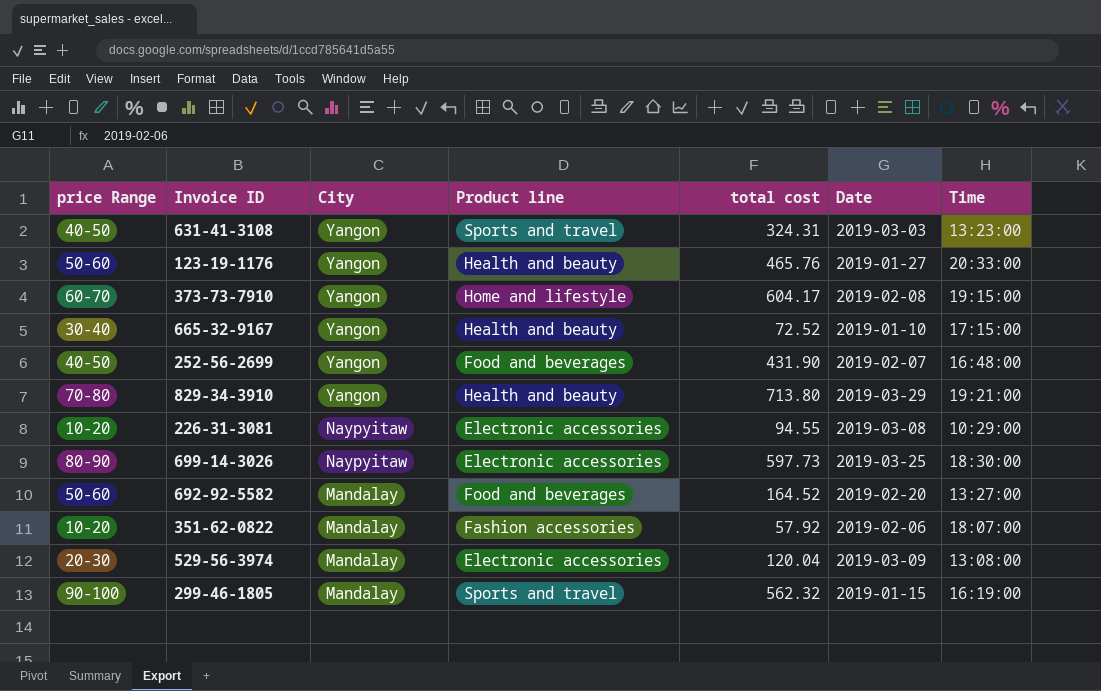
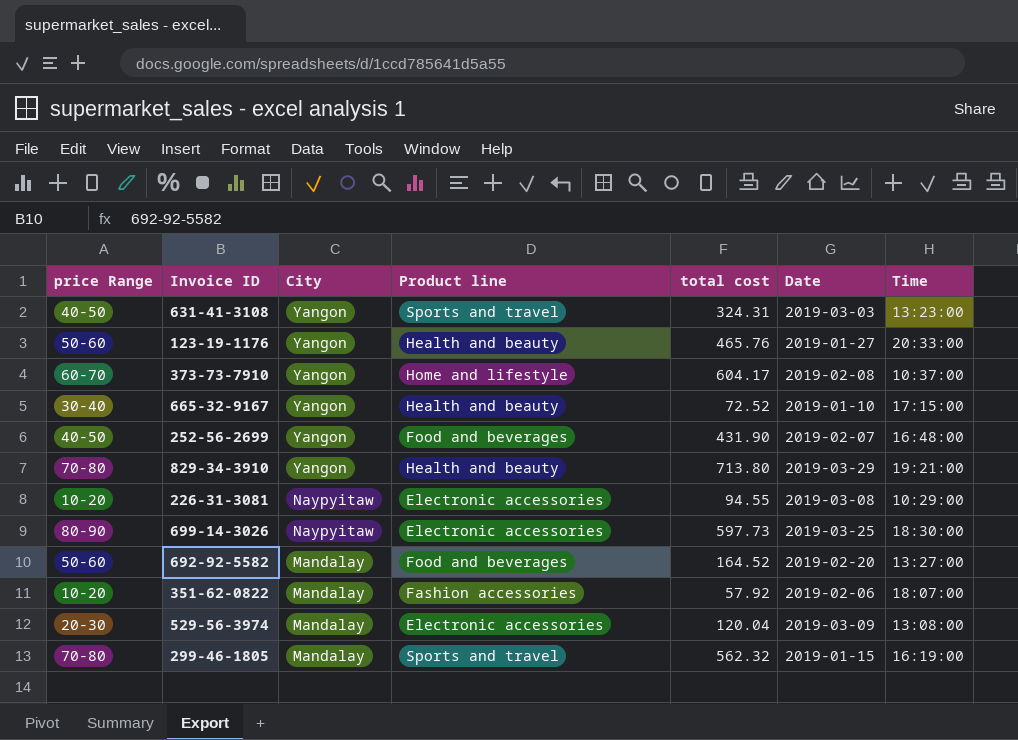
373-73-7910 | Time: 19:15:00 -> 10:37:00
299-46-1805 | price Range: 90-100 -> 70-80

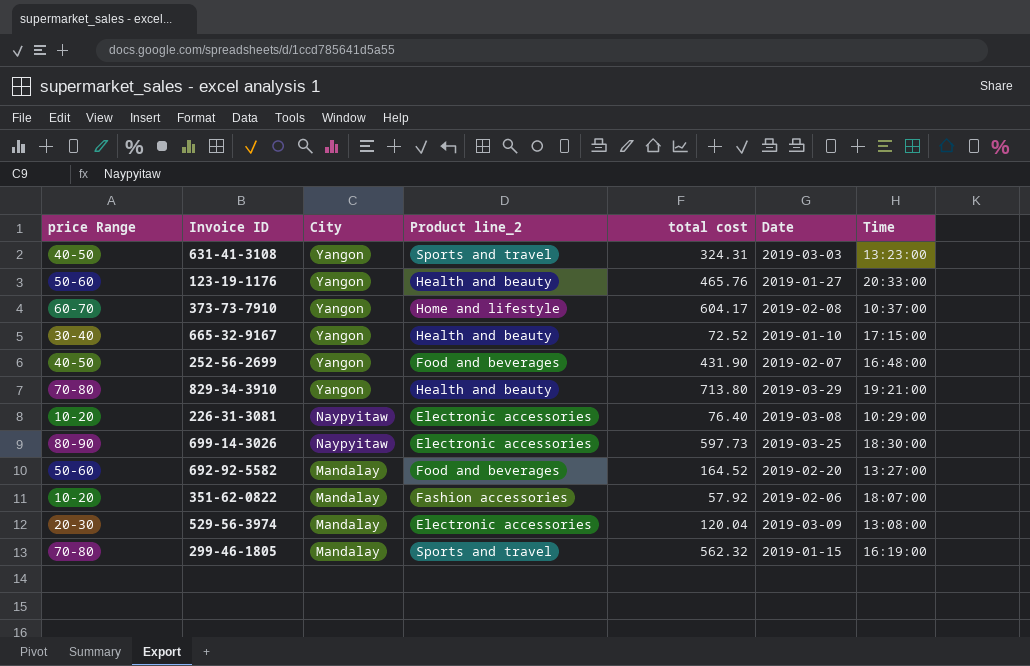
column name: Product line -> Product line_2
226-31-3081 | total cost: 94.55 -> 76.40

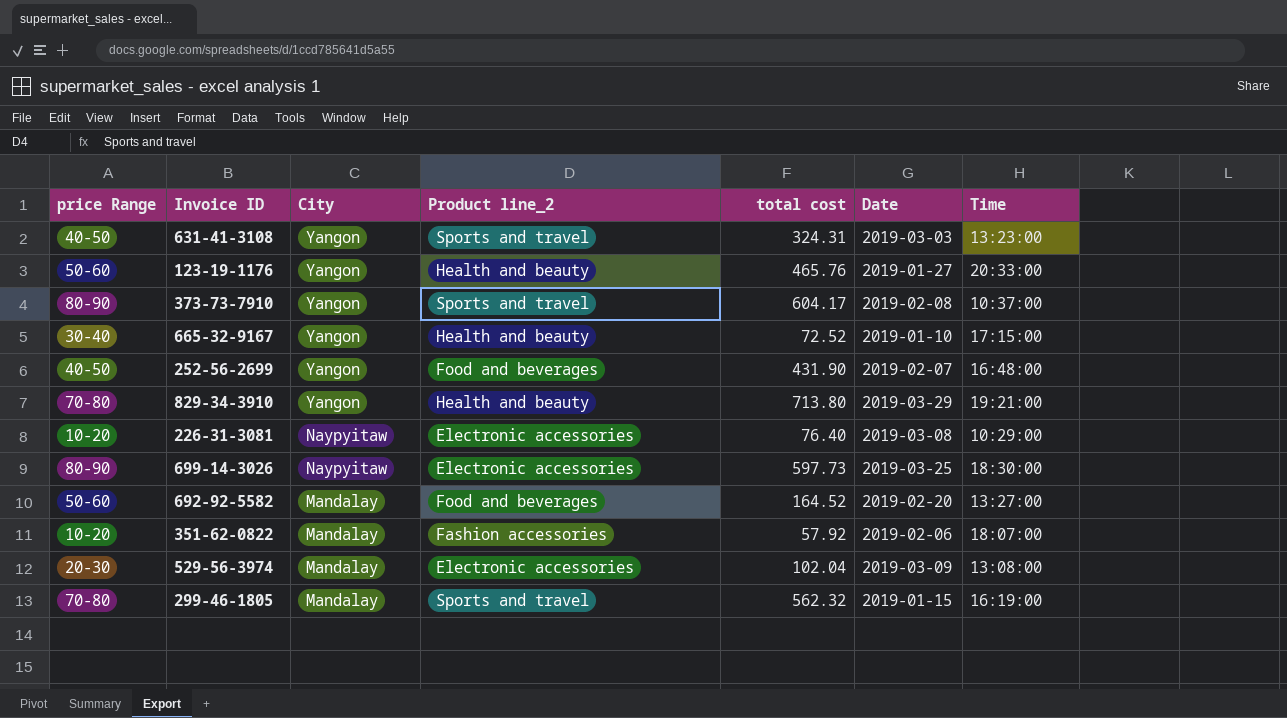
373-73-7910 | price Range: 60-70 -> 80-90
373-73-7910 | Product line_2: Home and lifestyle -> Sports and travel
529-56-3974 | total cost: 120.04 -> 102.04

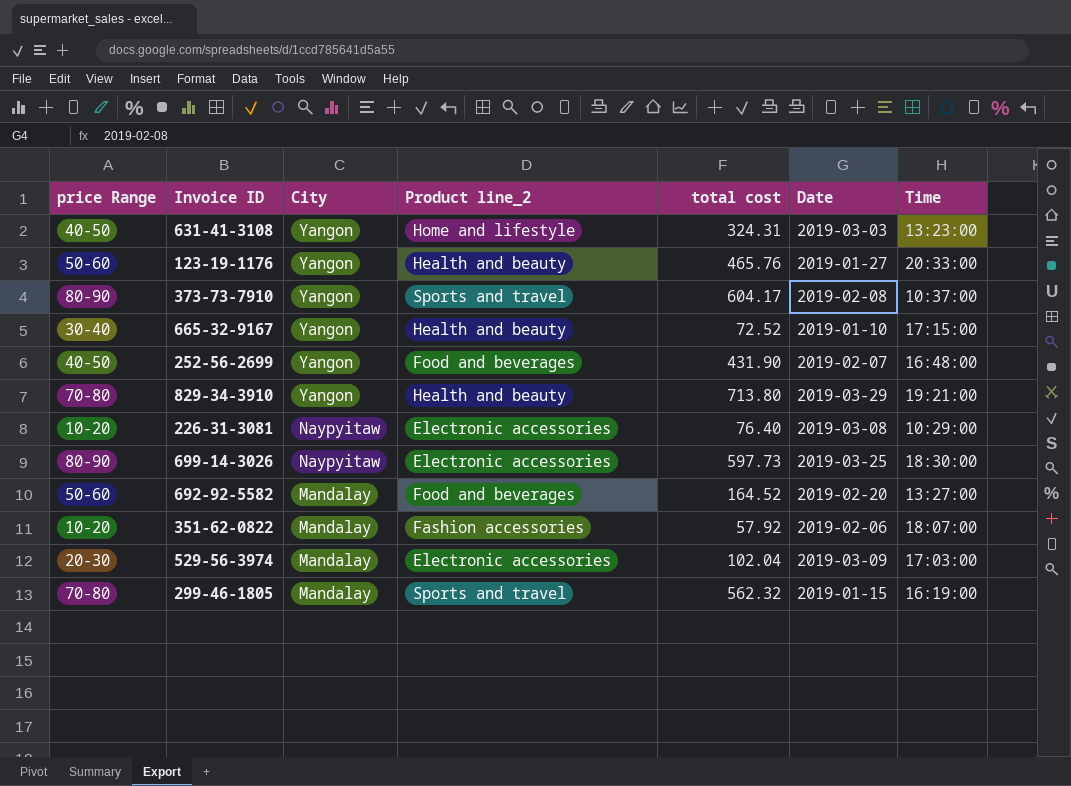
631-41-3108 | Product line_2: Sports and travel -> Home and lifestyle
529-56-3974 | Time: 13:08:00 -> 17:03:00

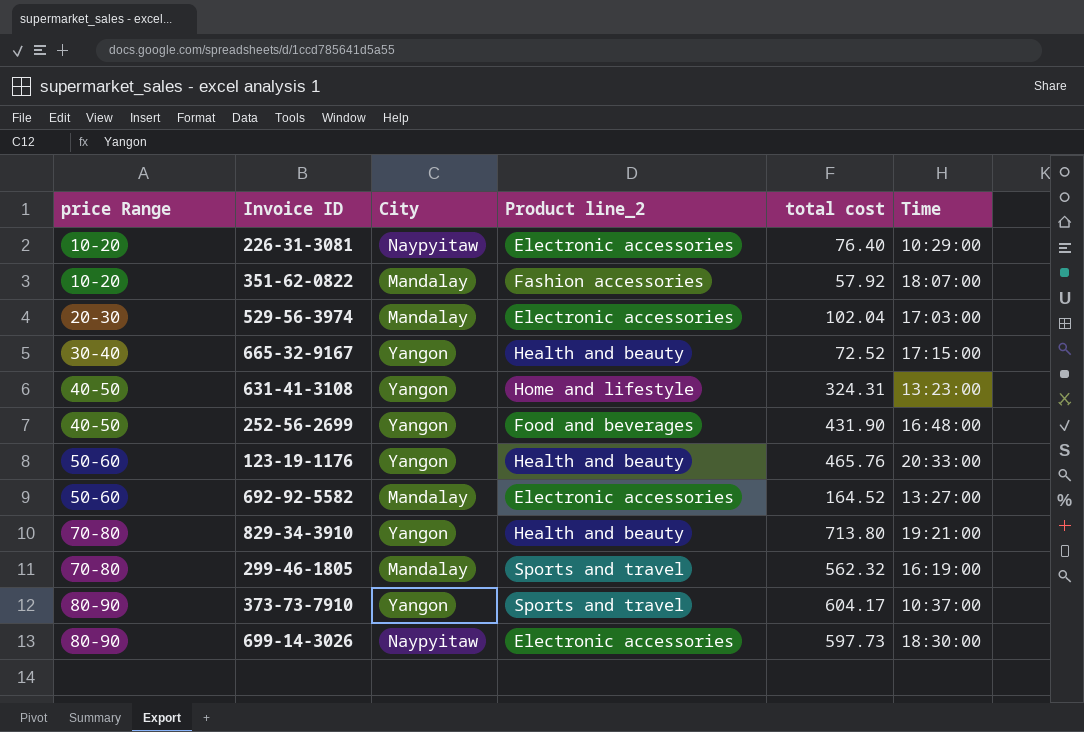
row order: City descending -> price Range ascending
column Date | position: 6 -> none
692-92-5582 | Product line_2: Food and beverages -> Electronic accessories

